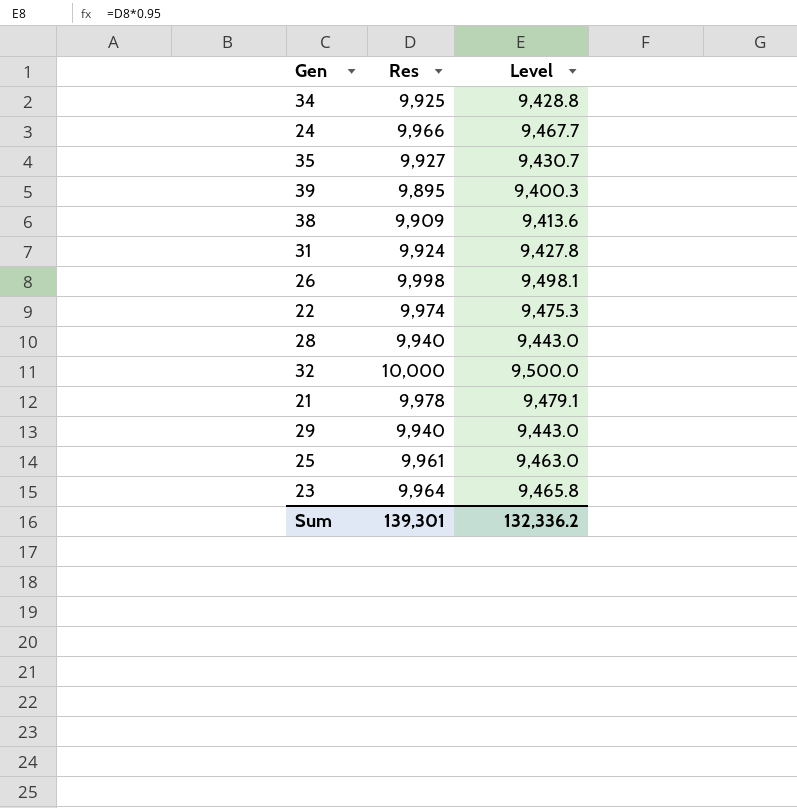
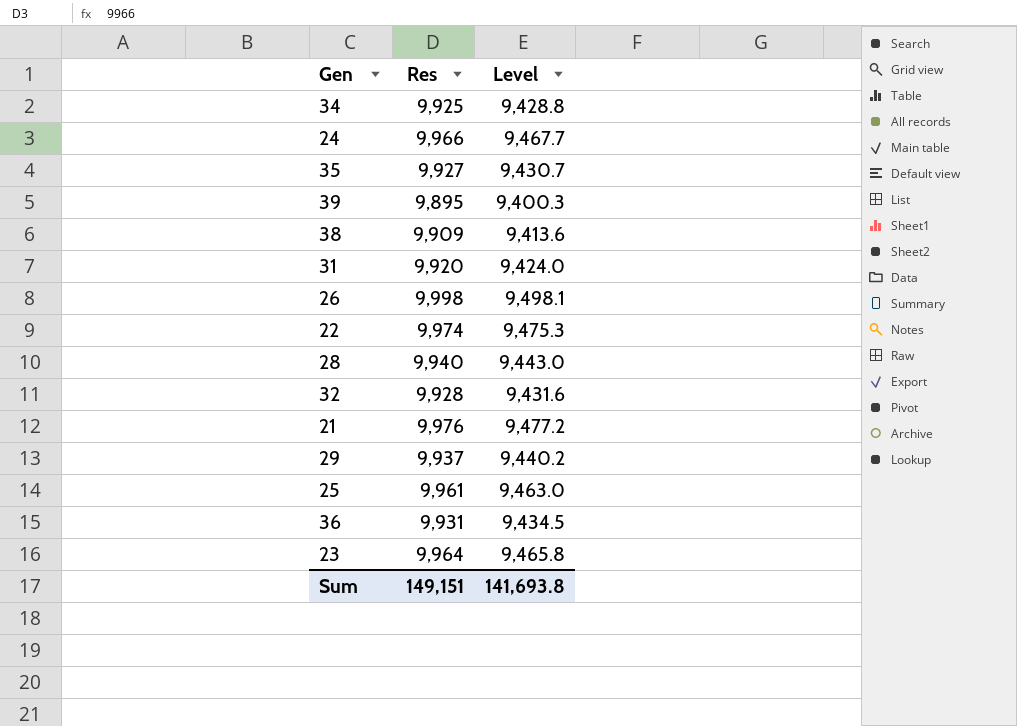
31 | Res: 9,924 -> 9,920
31 | Level: 9,427.8 -> 9,424.0
32 | Res: 10,000 -> 9,928
32 | Level: 9,500.0 -> 9,431.6
21 | Res: 9,978 -> 9,976
21 | Level: 9,479.1 -> 9,477.2
29 | Res: 9,940 -> 9,937
29 | Level: 9,443.0 -> 9,440.2
row 36: none -> 9,931 | 9,434.5
Sum | Res: 139,301 -> 149,151
Sum | Level: 132,336.2 -> 141,693.8

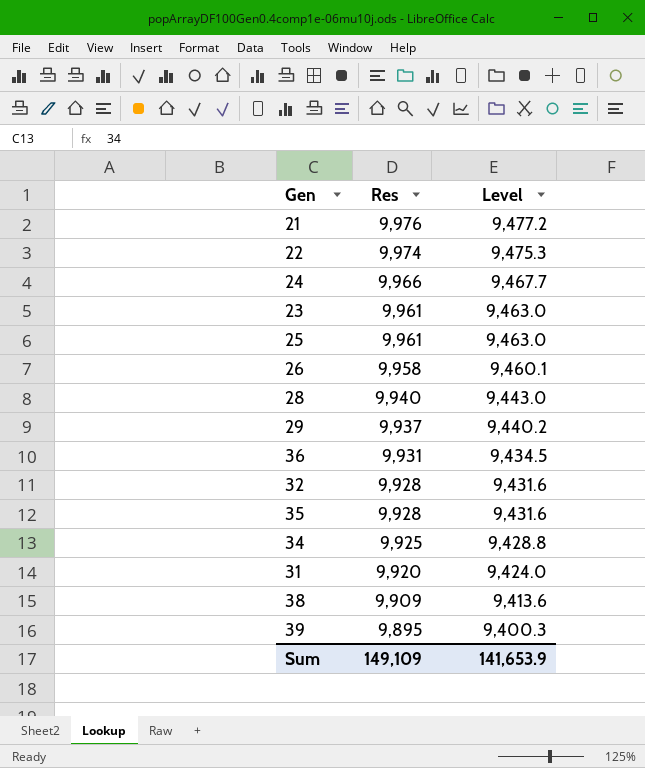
row order: none -> Res descending
23 | Res: 9,964 -> 9,961
23 | Level: 9,465.8 -> 9,463.0
26 | Res: 9,998 -> 9,958
26 | Level: 9,498.1 -> 9,460.1
35 | Res: 9,927 -> 9,928
35 | Level: 9,430.7 -> 9,431.6
Sum | Res: 149,151 -> 149,109
Sum | Level: 141,693.8 -> 141,653.9

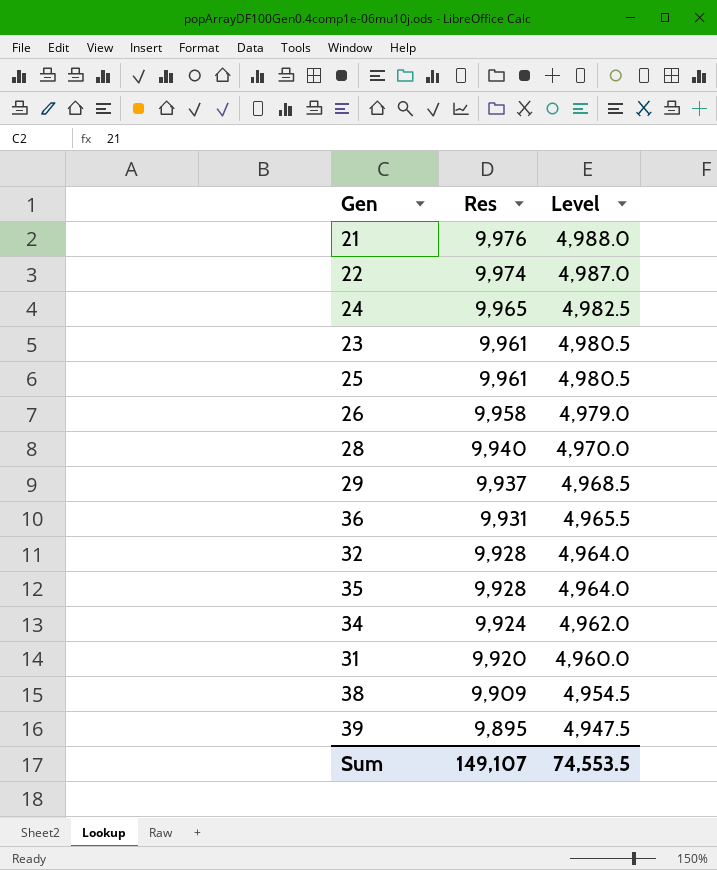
column Level | formula: [Res] * 0.95 -> [Res] * 0.5
24 | Res: 9,966 -> 9,965
34 | Res: 9,925 -> 9,924
Sum | Res: 149,109 -> 149,107
Sum | Level: 141,653.9 -> 74,553.5

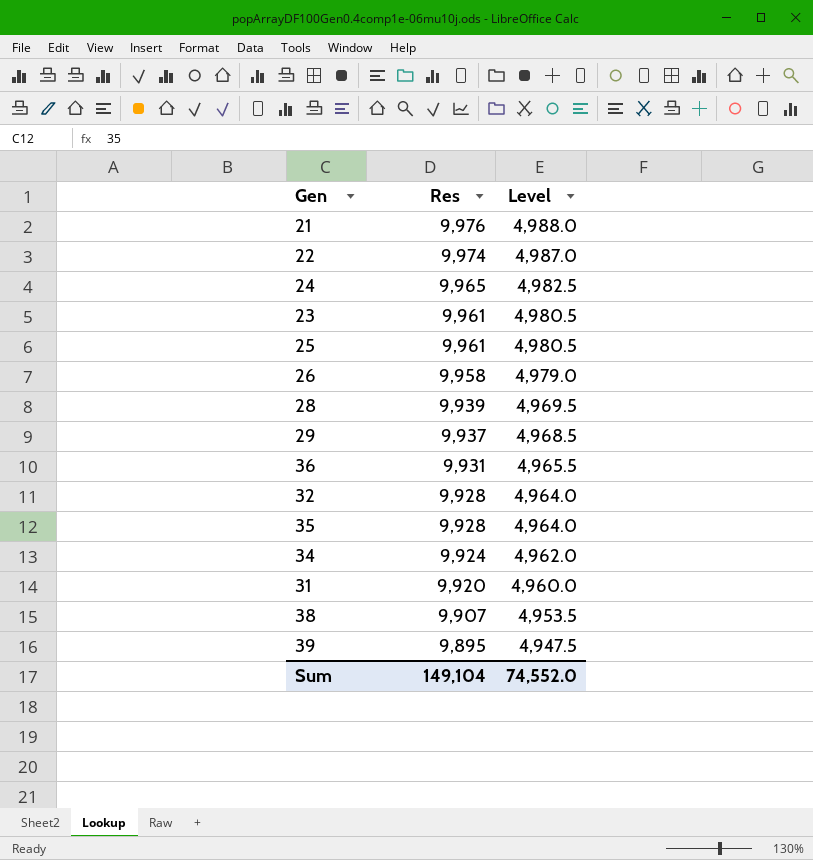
28 | Res: 9,940 -> 9,939
28 | Level: 4,970.0 -> 4,969.5
38 | Res: 9,909 -> 9,907
38 | Level: 4,954.5 -> 4,953.5
Sum | Res: 149,107 -> 149,104
Sum | Level: 74,553.5 -> 74,552.0

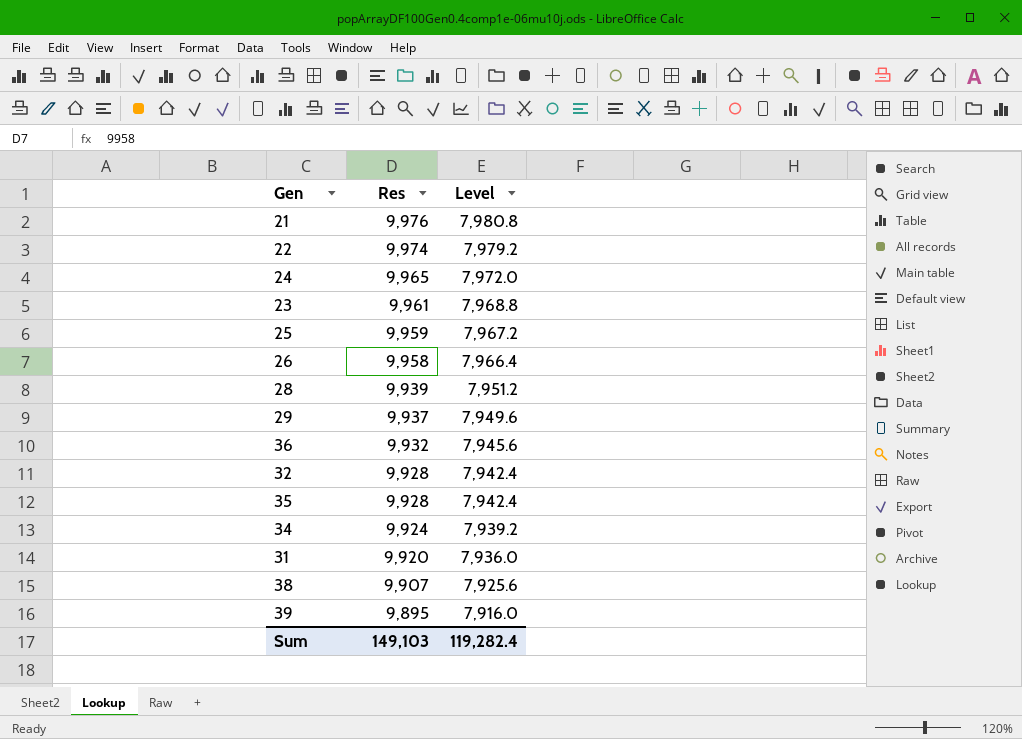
column Level | formula: [Res] * 0.5 -> [Res] * 0.8
25 | Res: 9,961 -> 9,959
36 | Res: 9,931 -> 9,932
Sum | Res: 149,104 -> 149,103
Sum | Level: 74,552.0 -> 119,282.4

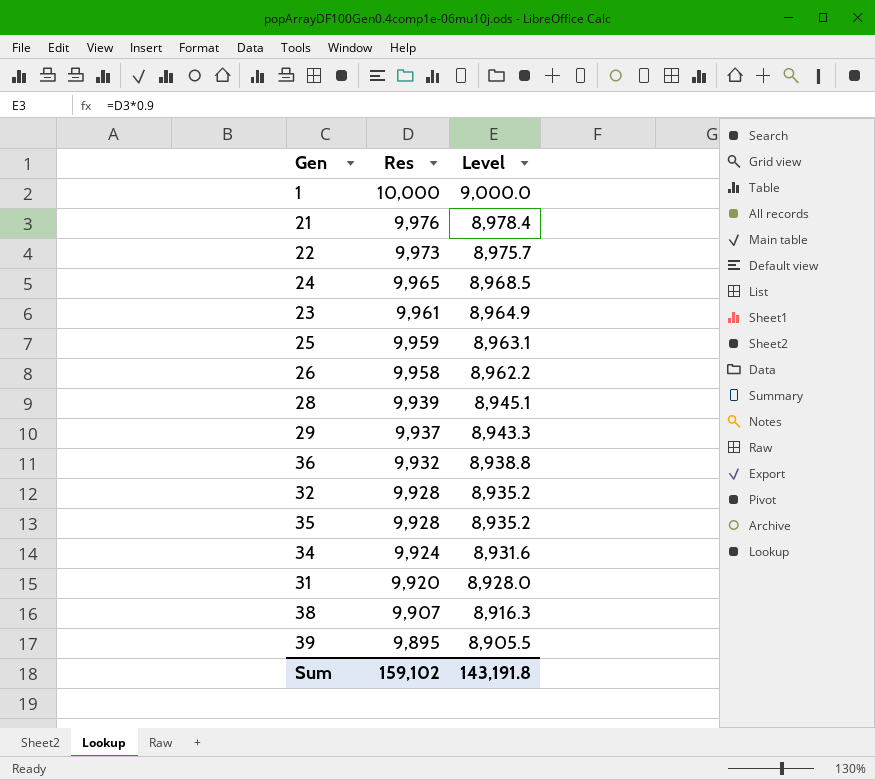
column Level | formula: [Res] * 0.8 -> [Res] * 0.9
row 1: none -> 10,000 | 9,000.0
22 | Res: 9,974 -> 9,973
Sum | Res: 149,103 -> 159,102
Sum | Level: 119,282.4 -> 143,191.8

